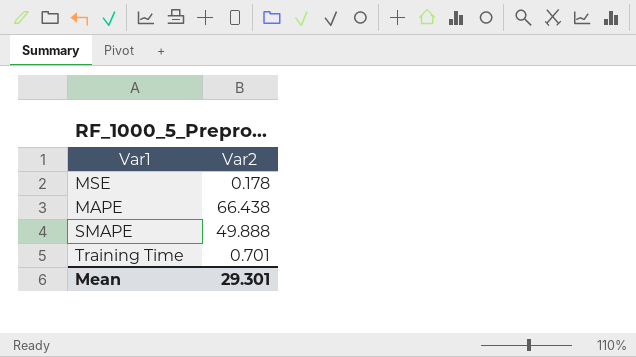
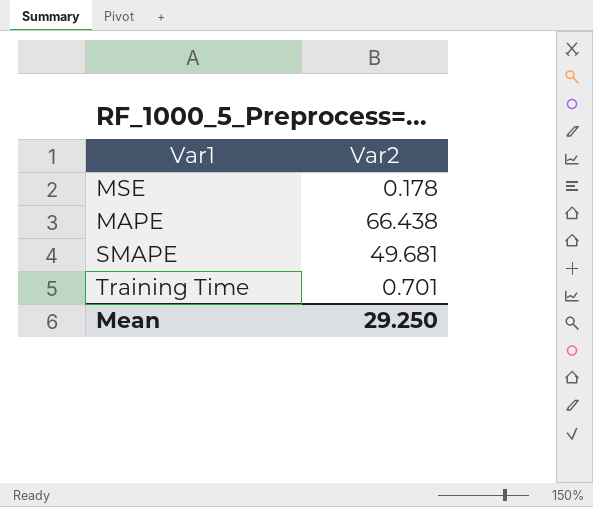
SMAPE | Var2: 49.888 -> 49.681
Mean | Var2: 29.301 -> 29.250

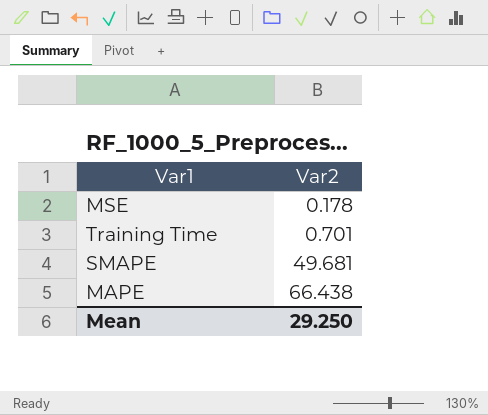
row order: none -> Var2 ascending

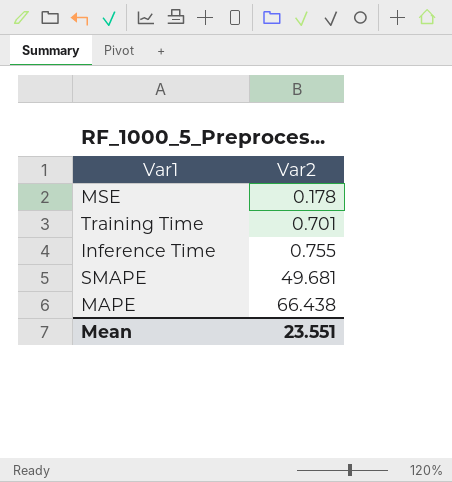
row Inference Time: none -> 0.755
Mean | Var2: 29.250 -> 23.551

